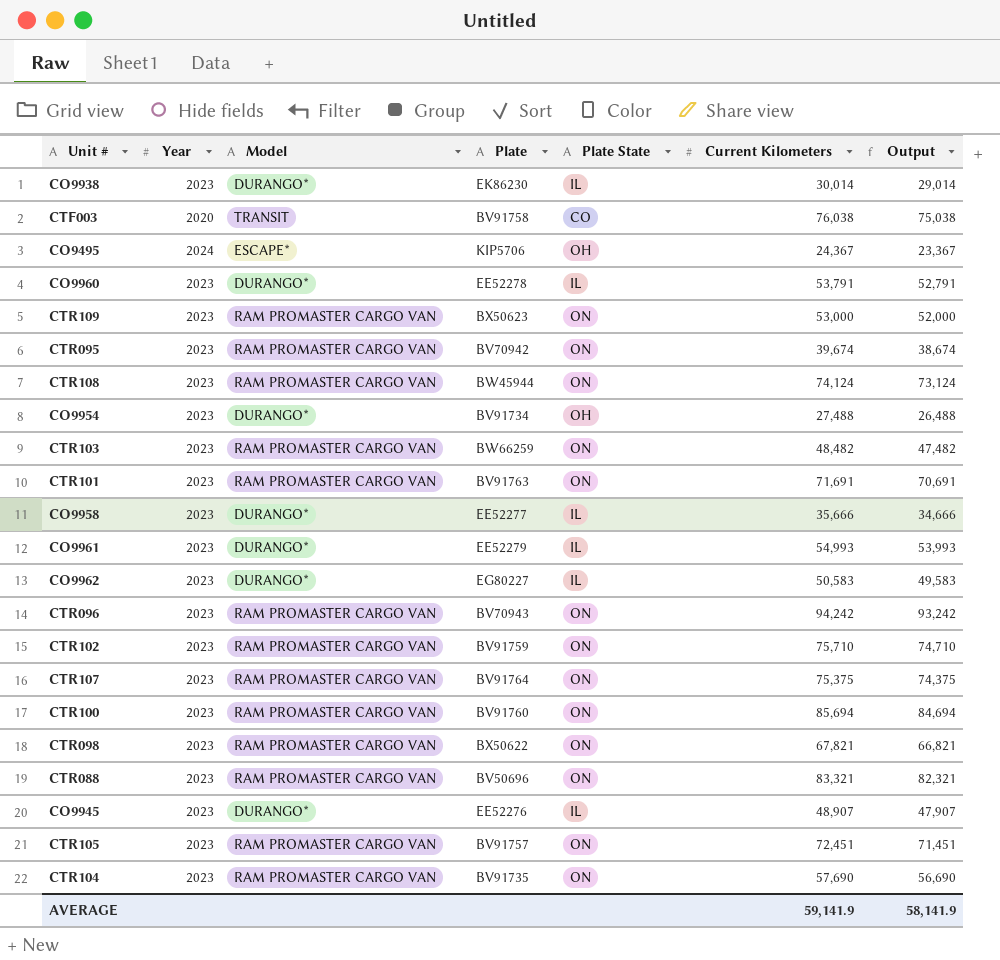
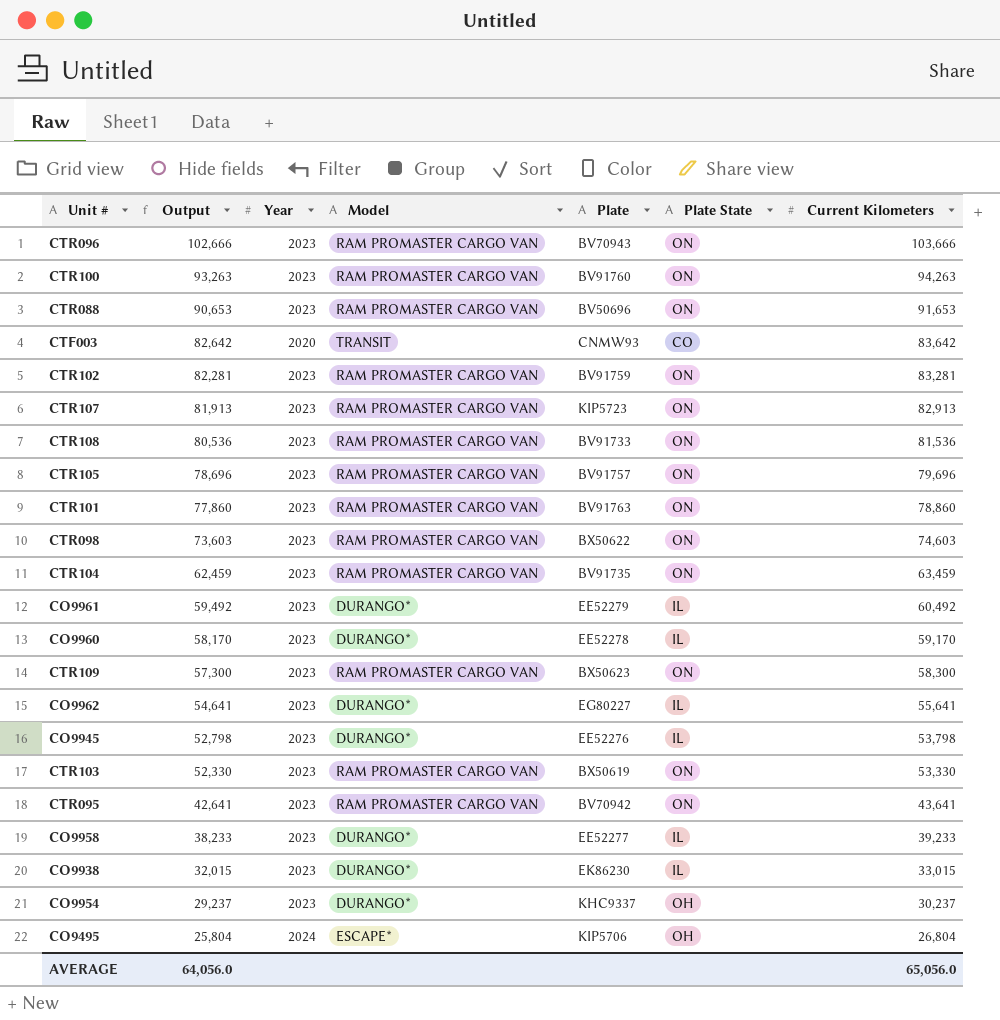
row order: none -> Output descending
column Output | position: 7 -> 2
CTR096 | Output: 93,242 -> 102,666
CTR096 | Current Kilometers: 94,242 -> 103,666
CTR100 | Output: 84,694 -> 93,263
CTR100 | Current Kilometers: 85,694 -> 94,263
CTR088 | Output: 82,321 -> 90,653
CTR088 | Current Kilometers: 83,321 -> 91,653
CTF003 | Output: 75,038 -> 82,642
CTF003 | Plate: BV91758 -> CNMW93
CTF003 | Current Kilometers: 76,038 -> 83,642
CTR102 | Output: 74,710 -> 82,281
CTR102 | Current Kilometers: 75,710 -> 83,281
CTR107 | Output: 74,375 -> 81,913
CTR107 | Plate: BV91764 -> KIP5723
CTR107 | Current Kilometers: 75,375 -> 82,913
CTR108 | Output: 73,124 -> 80,536
CTR108 | Plate: BW45944 -> BV91733
CTR108 | Current Kilometers: 74,124 -> 81,536
CTR105 | Output: 71,451 -> 78,696
CTR105 | Current Kilometers: 72,451 -> 79,696
CTR101 | Output: 70,691 -> 77,860
CTR101 | Current Kilometers: 71,691 -> 78,860
CTR098 | Output: 66,821 -> 73,603
CTR098 | Current Kilometers: 67,821 -> 74,603
CTR104 | Output: 56,690 -> 62,459
CTR104 | Current Kilometers: 57,690 -> 63,459
CO9961 | Output: 53,993 -> 59,492
CO9961 | Current Kilometers: 54,993 -> 60,492
CO9960 | Output: 52,791 -> 58,170
CO9960 | Current Kilometers: 53,791 -> 59,170
CTR109 | Output: 52,000 -> 57,300
CTR109 | Current Kilometers: 53,000 -> 58,300
CO9962 | Output: 49,583 -> 54,641
CO9962 | Current Kilometers: 50,583 -> 55,641
CO9945 | Output: 47,907 -> 52,798
CO9945 | Current Kilometers: 48,907 -> 53,798
CTR103 | Output: 47,482 -> 52,330
CTR103 | Plate: BW66259 -> BX50619
CTR103 | Current Kilometers: 48,482 -> 53,330
CTR095 | Output: 38,674 -> 42,641
CTR095 | Current Kilometers: 39,674 -> 43,641
CO9958 | Output: 34,666 -> 38,233
CO9958 | Current Kilometers: 35,666 -> 39,233
CO9938 | Output: 29,014 -> 32,015
CO9938 | Current Kilometers: 30,014 -> 33,015
CO9954 | Output: 26,488 -> 29,237
CO9954 | Plate: BV91734 -> KHC9337
CO9954 | Current Kilometers: 27,488 -> 30,237
CO9495 | Output: 23,367 -> 25,804
CO9495 | Current Kilometers: 24,367 -> 26,804
AVERAGE | Output: 58,141.9 -> 64,056.0
AVERAGE | Current Kilometers: 59,141.9 -> 65,056.0

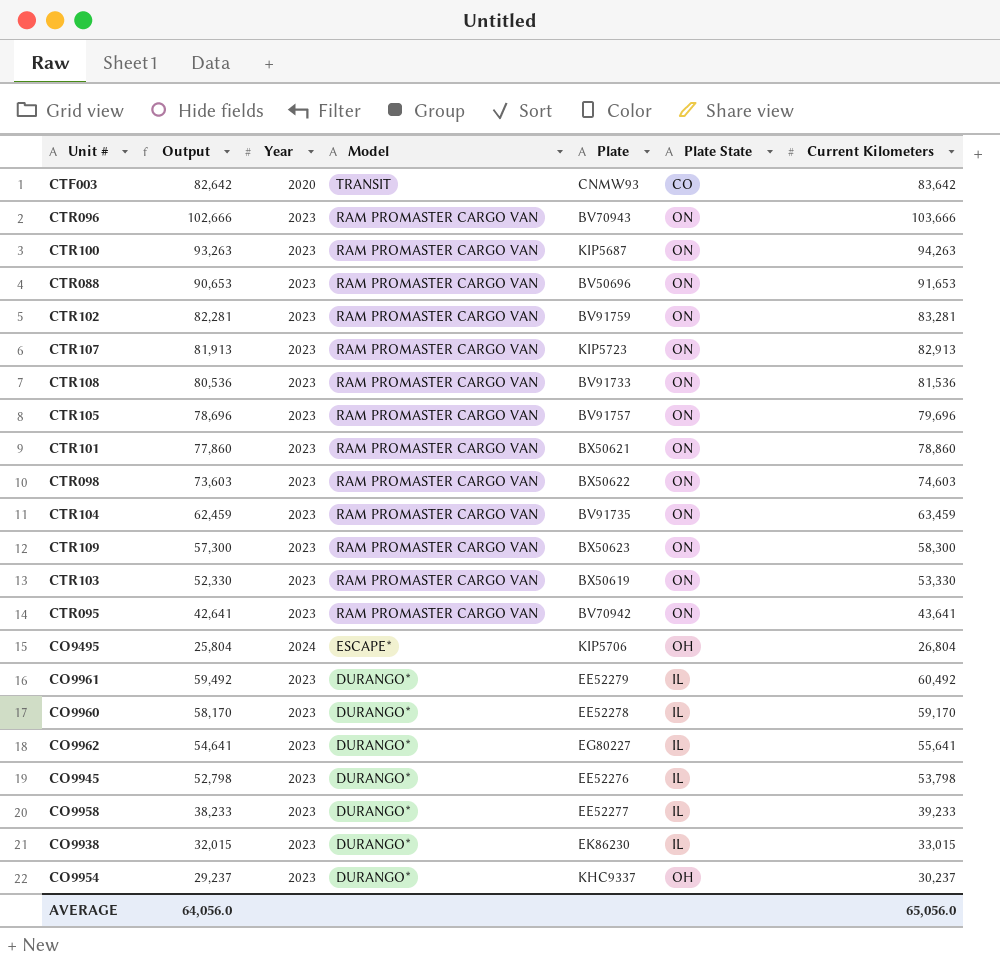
row order: Output descending -> Model descending
CTR100 | Plate: BV91760 -> KIP5687
CTR101 | Plate: BV91763 -> BX50621

